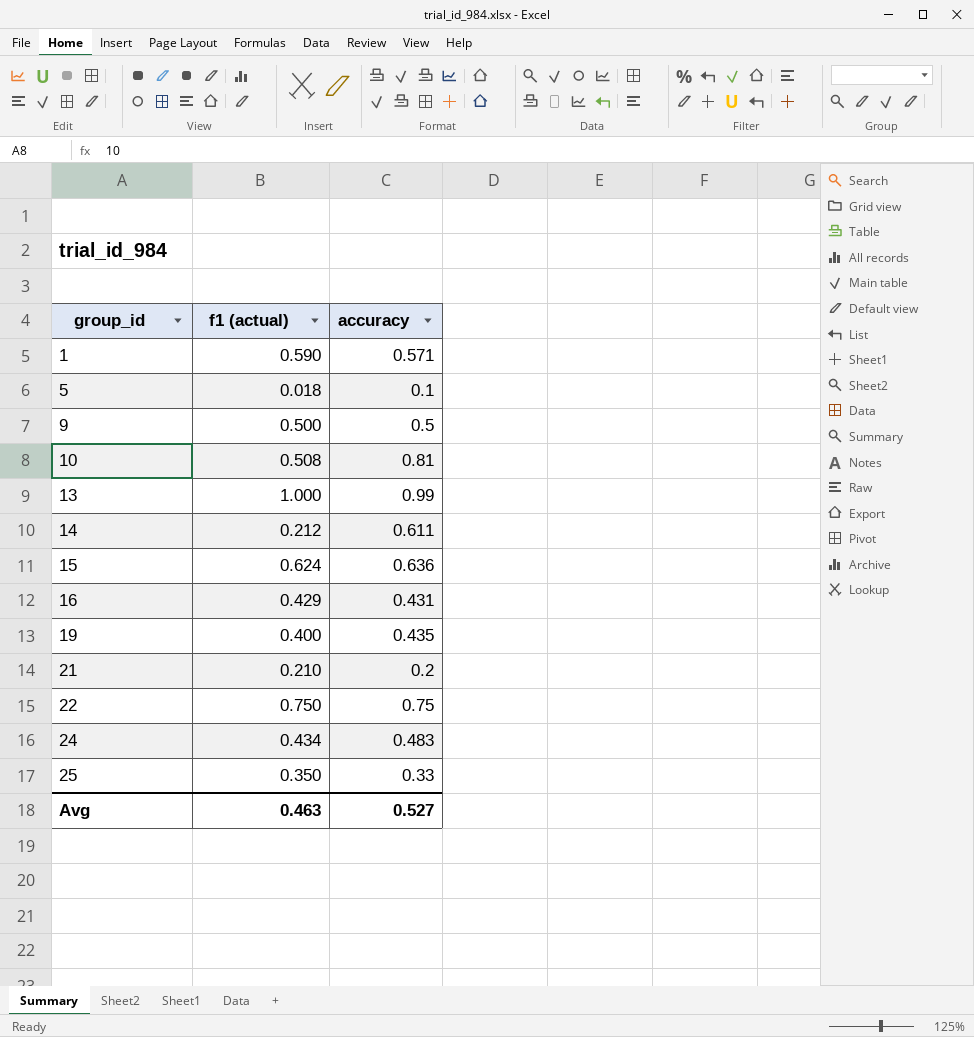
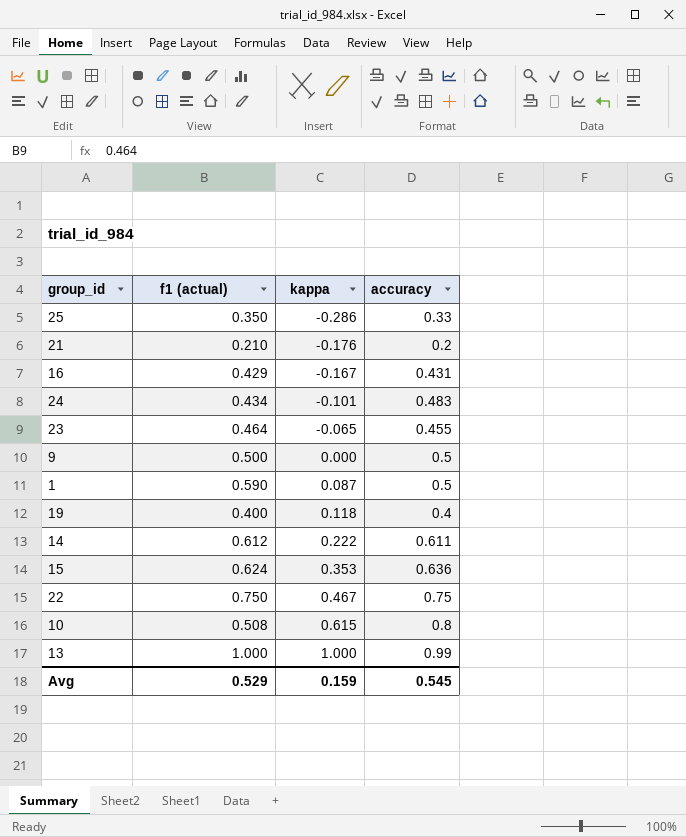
row order: group_id ascending -> kappa ascending
column kappa | position: none -> 3
row 5: 0.018 | 0.1 -> none
row 23: none -> 0.464 | -0.065 | 0.455
1 | accuracy: 0.571 -> 0.5
19 | accuracy: 0.435 -> 0.4
14 | f1 (actual): 0.212 -> 0.612
10 | accuracy: 0.81 -> 0.8
Avg | f1 (actual): 0.463 -> 0.529
Avg | accuracy: 0.527 -> 0.545

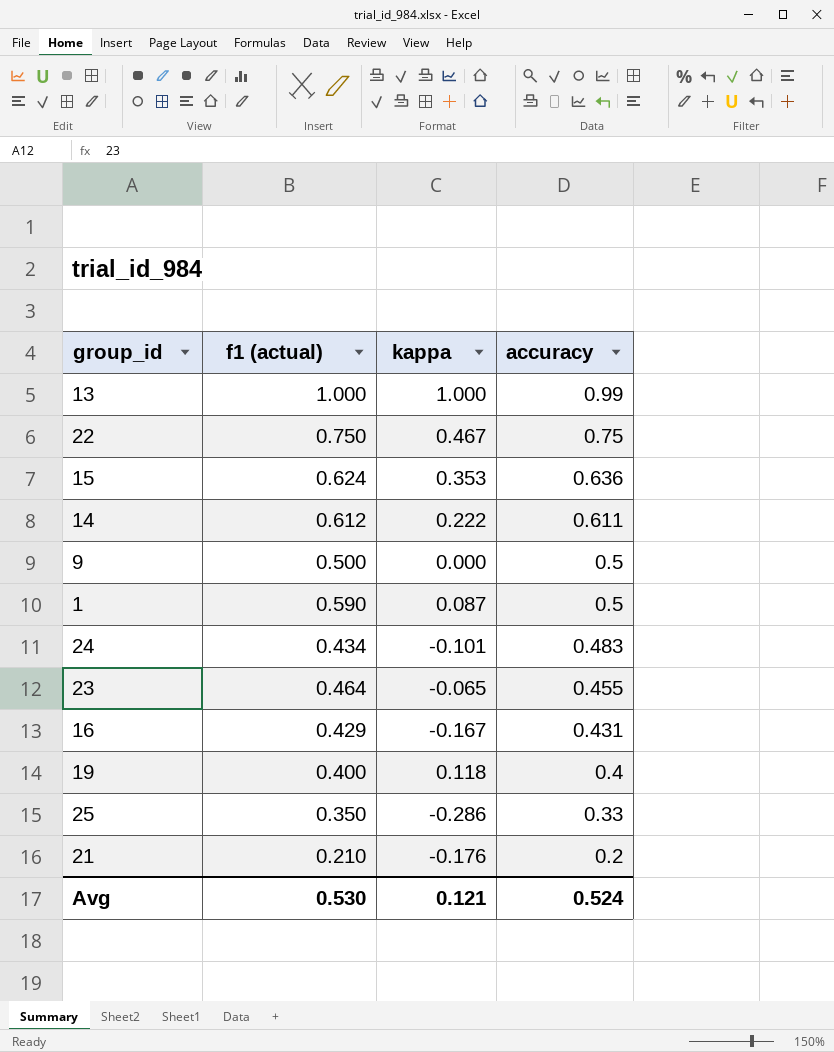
row order: kappa ascending -> accuracy descending
row 10: 0.508 | 0.615 | 0.8 -> none
Avg | f1 (actual): 0.529 -> 0.530
Avg | kappa: 0.159 -> 0.121
Avg | accuracy: 0.545 -> 0.524

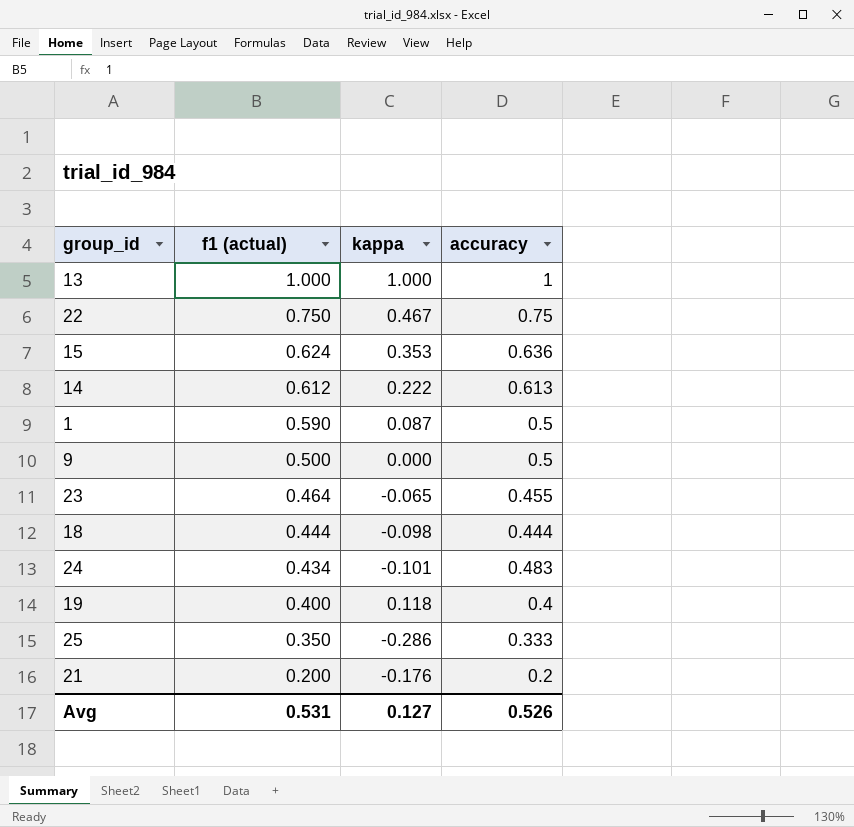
row order: accuracy descending -> f1 (actual) descending
row 16: 0.429 | -0.167 | 0.431 -> none
13 | accuracy: 0.99 -> 1
14 | accuracy: 0.611 -> 0.613
row 18: none -> 0.444 | -0.098 | 0.444
25 | accuracy: 0.33 -> 0.333
21 | f1 (actual): 0.210 -> 0.200
Avg | f1 (actual): 0.530 -> 0.531
Avg | kappa: 0.121 -> 0.127
Avg | accuracy: 0.524 -> 0.526

